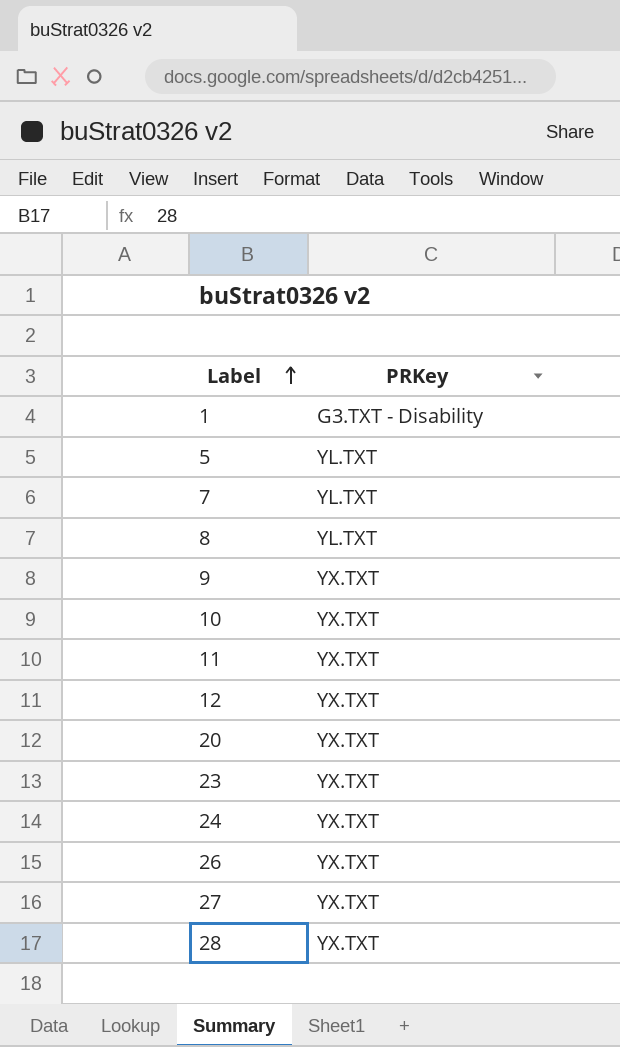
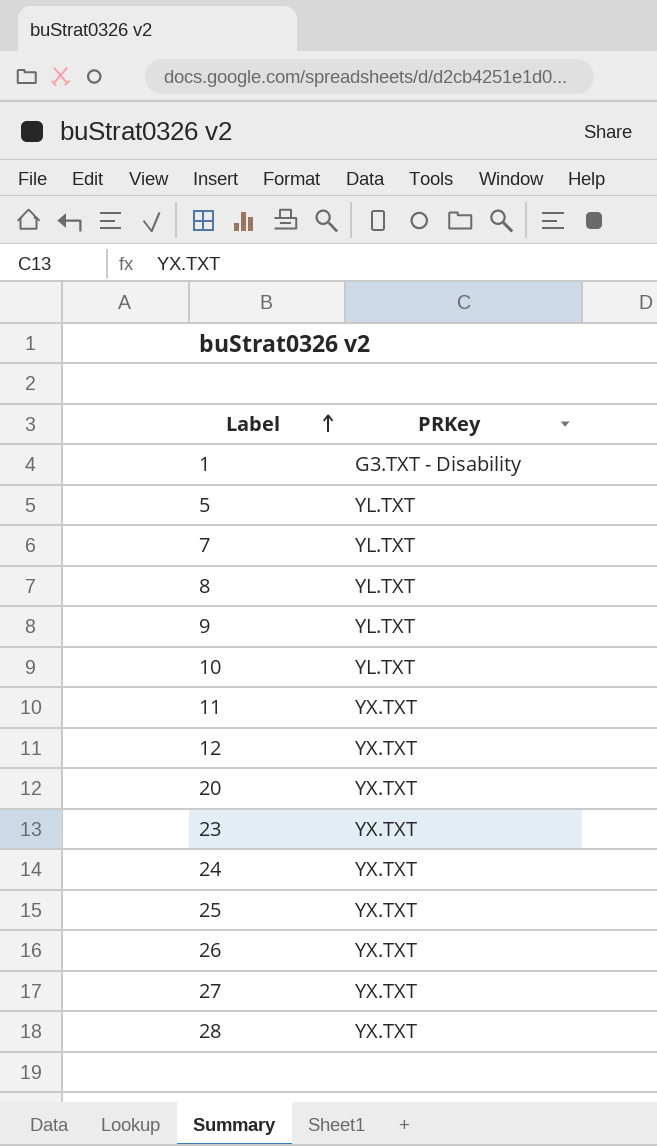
9 | PRKey: YX.TXT -> YL.TXT
10 | PRKey: YX.TXT -> YL.TXT
row 25: none -> YX.TXT

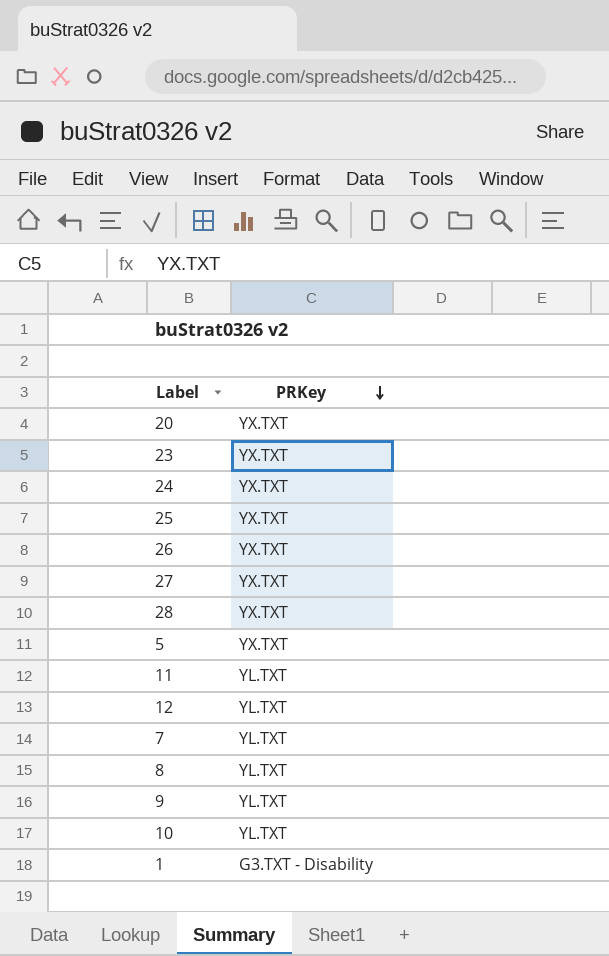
row order: Label ascending -> PRKey descending
5 | PRKey: YL.TXT -> YX.TXT
11 | PRKey: YX.TXT -> YL.TXT
12 | PRKey: YX.TXT -> YL.TXT

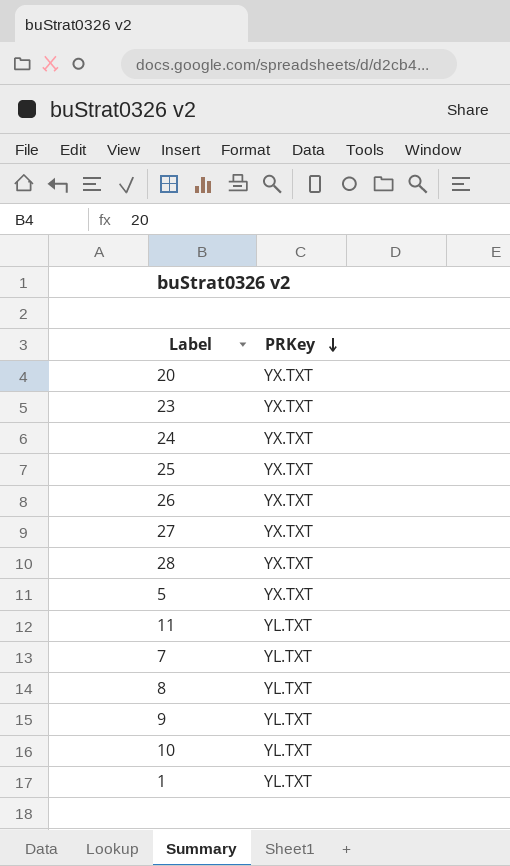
row 12: YL.TXT -> none
1 | PRKey: G3.TXT - Disability -> YL.TXT

